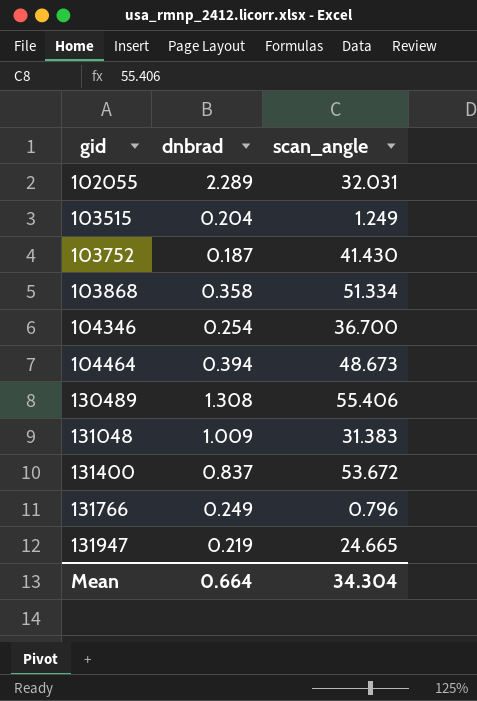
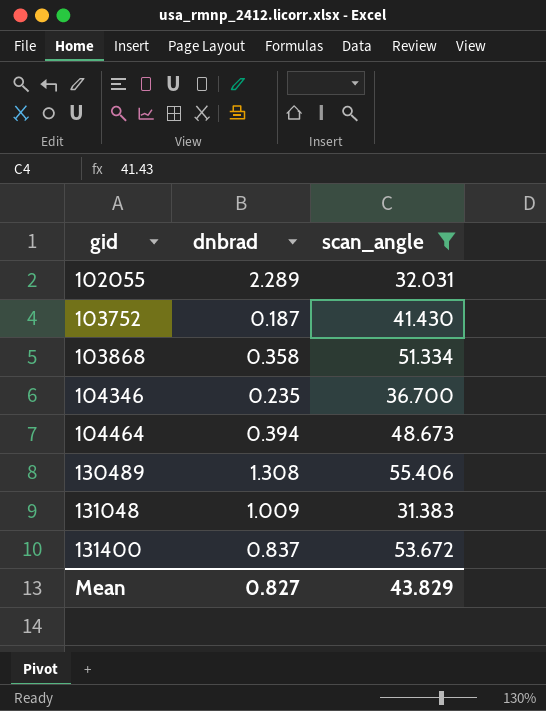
filter: none -> scan_angle >= 31.383
104346 | dnbrad: 0.254 -> 0.235
Mean | dnbrad: 0.664 -> 0.827
Mean | scan_angle: 34.304 -> 43.829

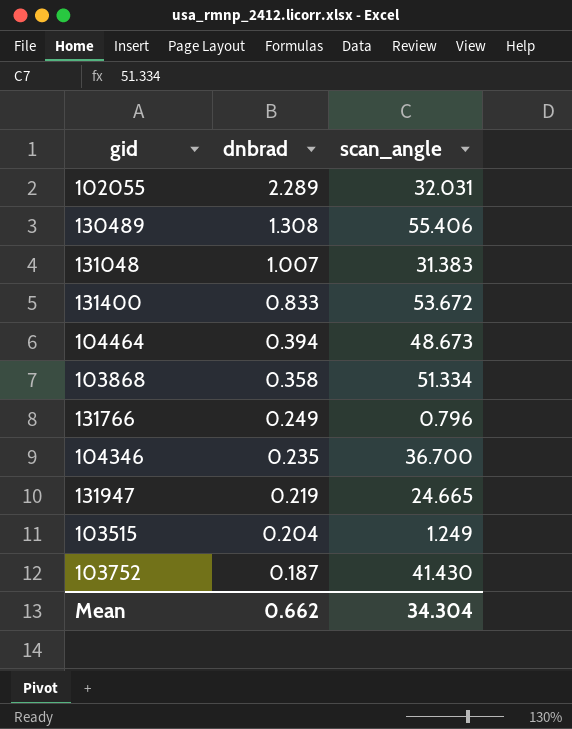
filter: scan_angle >= 31.383 -> none
row order: gid ascending -> dnbrad descending
131048 | dnbrad: 1.009 -> 1.007
131400 | dnbrad: 0.837 -> 0.833
Mean | dnbrad: 0.827 -> 0.662
Mean | scan_angle: 43.829 -> 34.304

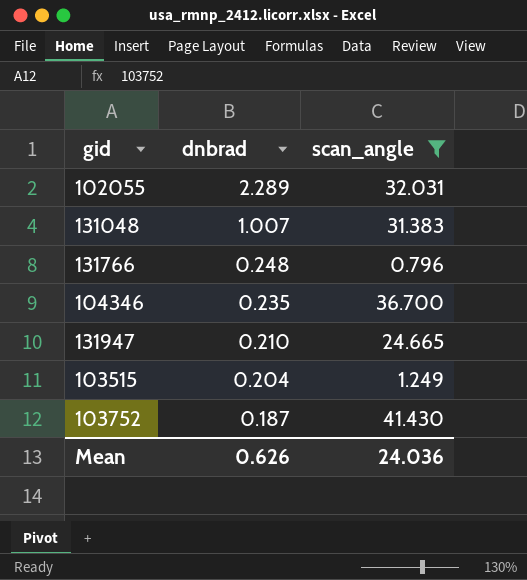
filter: none -> scan_angle <= 41.430
131766 | dnbrad: 0.249 -> 0.248
131947 | dnbrad: 0.219 -> 0.210
Mean | dnbrad: 0.662 -> 0.626
Mean | scan_angle: 34.304 -> 24.036

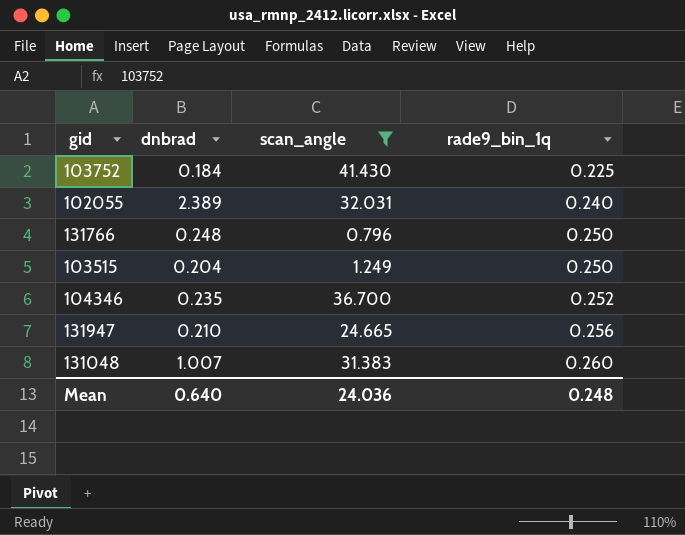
row order: dnbrad descending -> rade9_bin_1q ascending
column rade9_bin_1q | position: none -> 4
103752 | dnbrad: 0.187 -> 0.184
102055 | dnbrad: 2.289 -> 2.389
Mean | dnbrad: 0.626 -> 0.640

